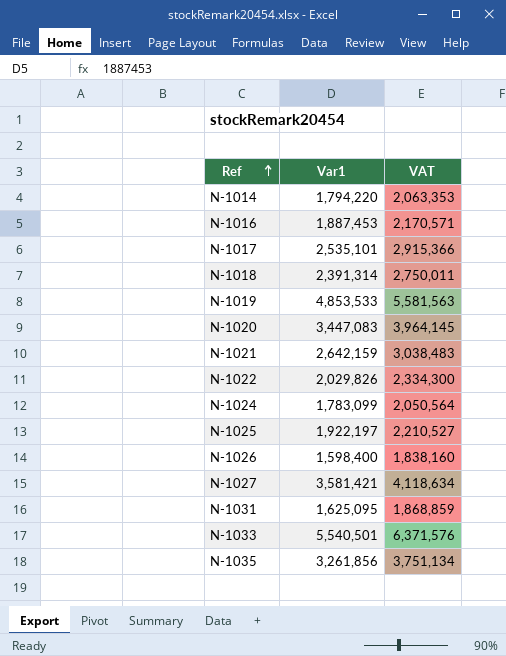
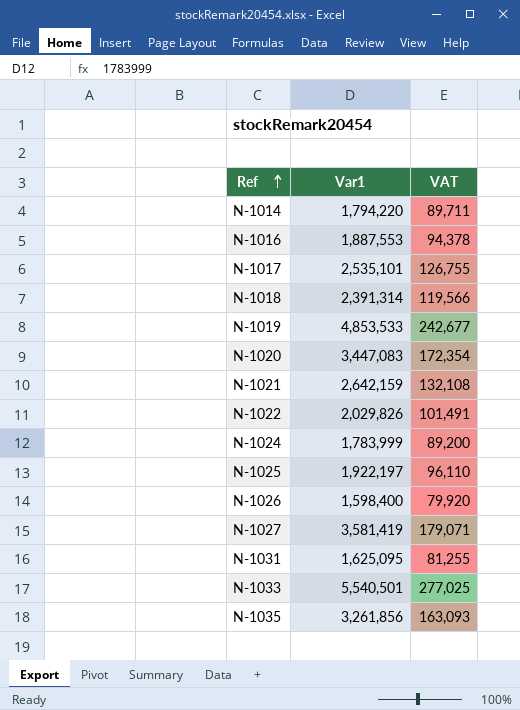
column VAT | formula: [Var1] * 1.15 -> [Var1] * 0.05
N-1016 | Var1: 1,887,453 -> 1,887,553
N-1024 | Var1: 1,783,099 -> 1,783,999
N-1027 | Var1: 3,581,421 -> 3,581,419

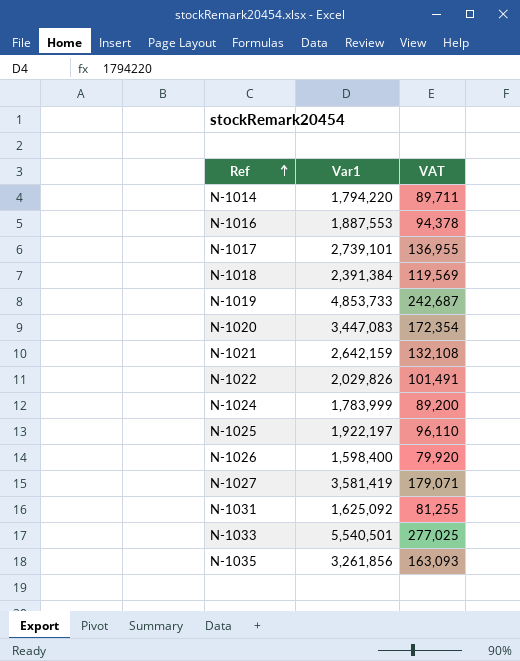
N-1017 | Var1: 2,535,101 -> 2,739,101
N-1017 | VAT: 126,755 -> 136,955
N-1018 | Var1: 2,391,314 -> 2,391,384
N-1018 | VAT: 119,566 -> 119,569
N-1019 | Var1: 4,853,533 -> 4,853,733
N-1019 | VAT: 242,677 -> 242,687
N-1031 | Var1: 1,625,095 -> 1,625,092

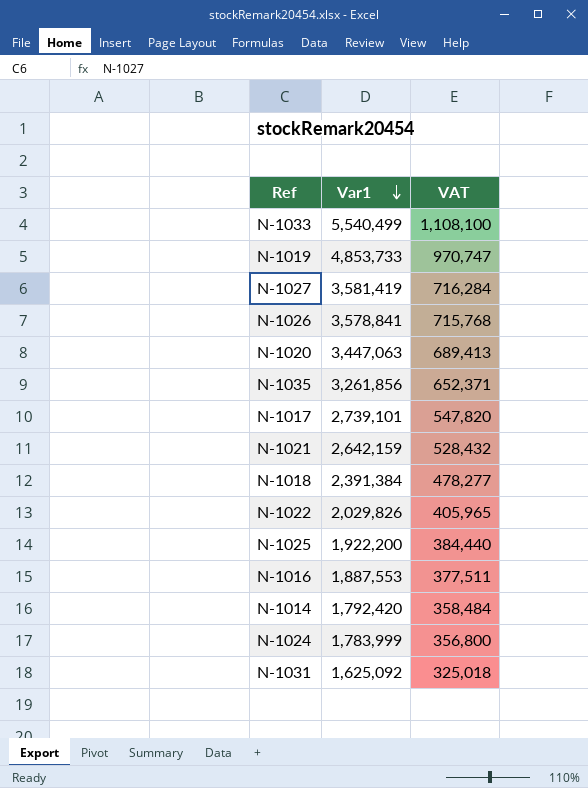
row order: Ref ascending -> Var1 descending
column VAT | formula: [Var1] * 0.05 -> [Var1] * 0.2
N-1033 | Var1: 5,540,501 -> 5,540,499
N-1026 | Var1: 1,598,400 -> 3,578,841
N-1020 | Var1: 3,447,083 -> 3,447,063
N-1025 | Var1: 1,922,197 -> 1,922,200
N-1014 | Var1: 1,794,220 -> 1,792,420

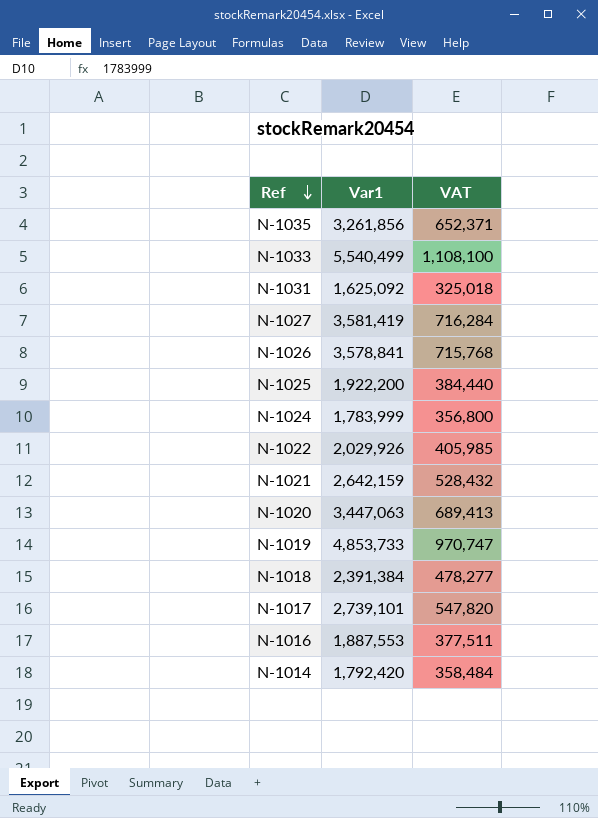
row order: Var1 descending -> Ref descending
N-1022 | Var1: 2,029,826 -> 2,029,926
N-1022 | VAT: 405,965 -> 405,985

